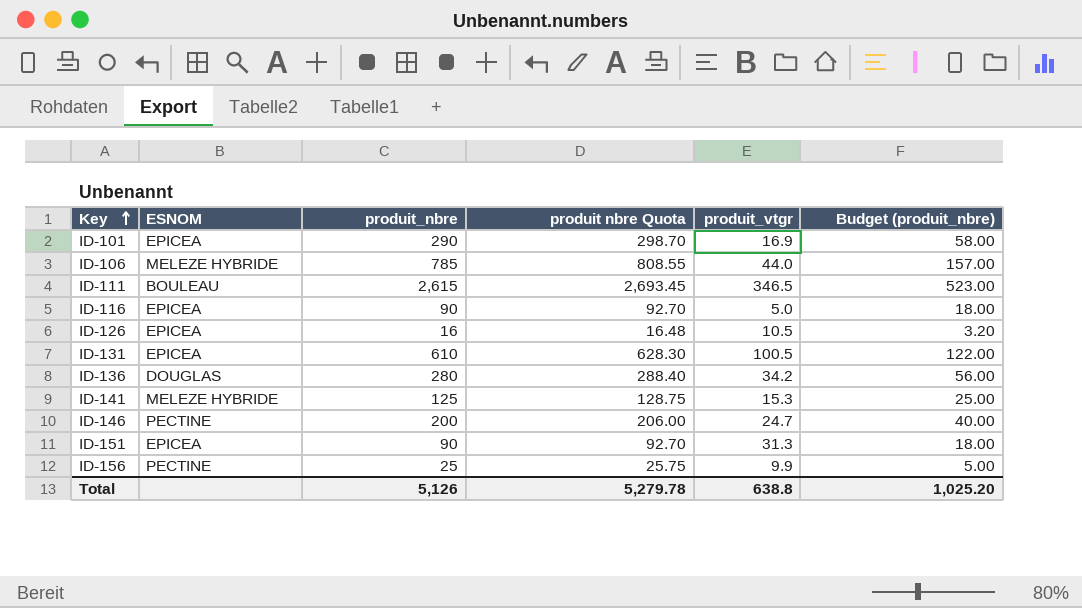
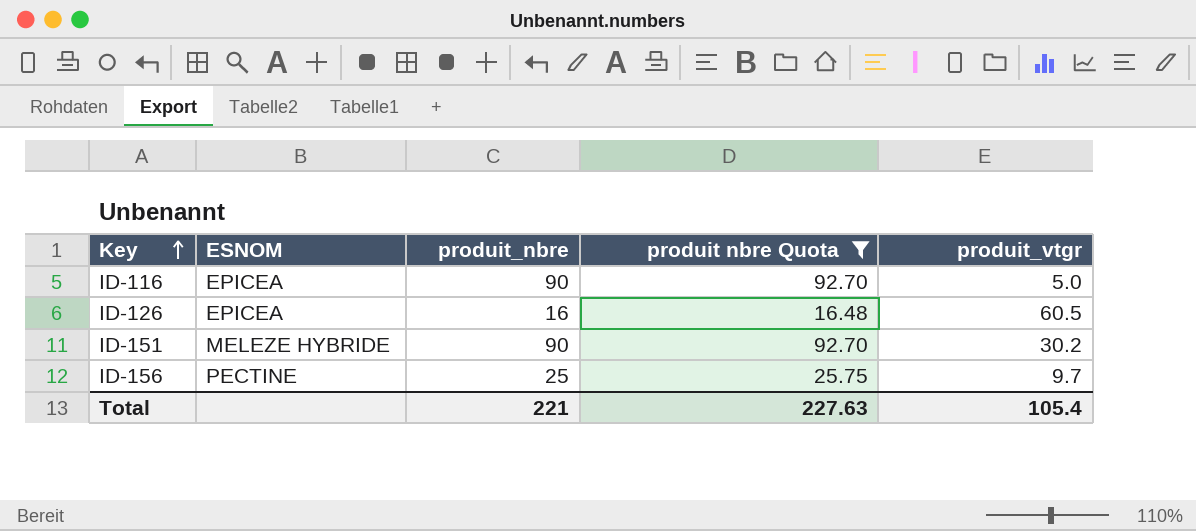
filter: none -> produit nbre Quota <= 92.70
column Budget (produit_nbre) | formula: [produit_nbre] * 0.2 -> none
ID-126 | produit_vtgr: 10.5 -> 60.5
ID-151 | ESNOM: EPICEA -> MELEZE HYBRIDE
ID-151 | produit_vtgr: 31.3 -> 30.2
ID-156 | produit_vtgr: 9.9 -> 9.7
Total | produit_nbre: 5,126 -> 221
Total | produit nbre Quota: 5,279.78 -> 227.63
Total | produit_vtgr: 638.8 -> 105.4

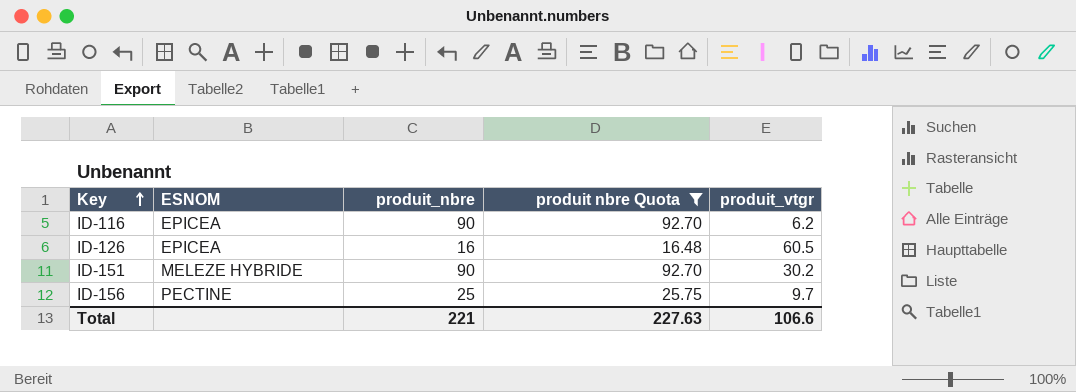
ID-116 | produit_vtgr: 5.0 -> 6.2
Total | produit_vtgr: 105.4 -> 106.6

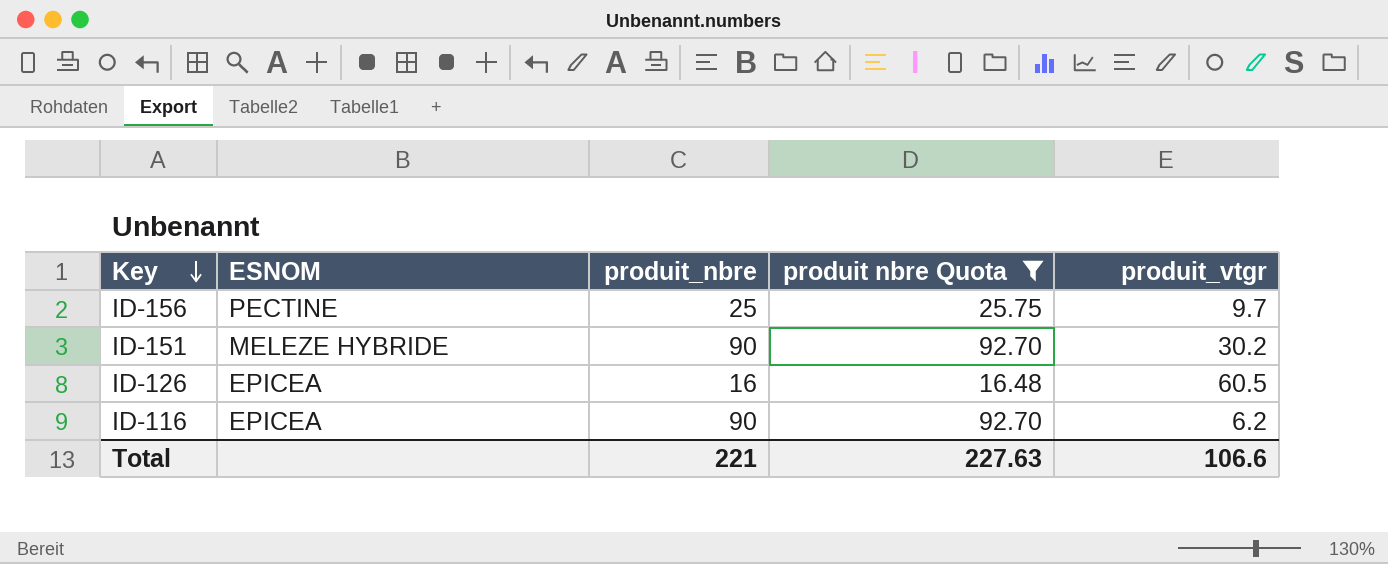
row order: Key ascending -> Key descending

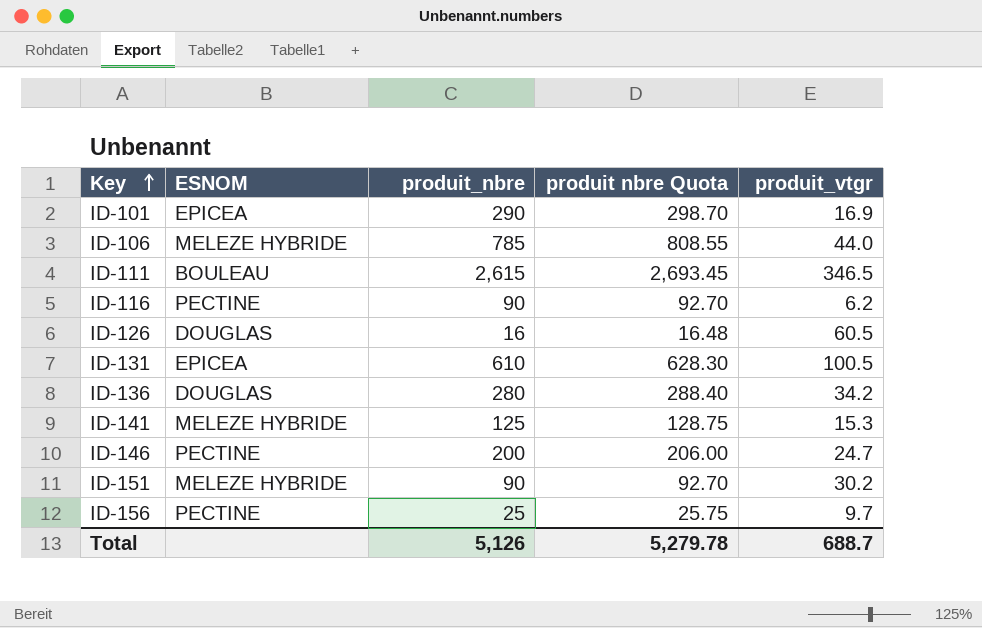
filter: produit nbre Quota <= 92.70 -> none
row order: Key descending -> Key ascending
ID-116 | ESNOM: EPICEA -> PECTINE
ID-126 | ESNOM: EPICEA -> DOUGLAS
Total | produit_nbre: 221 -> 5,126
Total | produit nbre Quota: 227.63 -> 5,279.78
Total | produit_vtgr: 106.6 -> 688.7

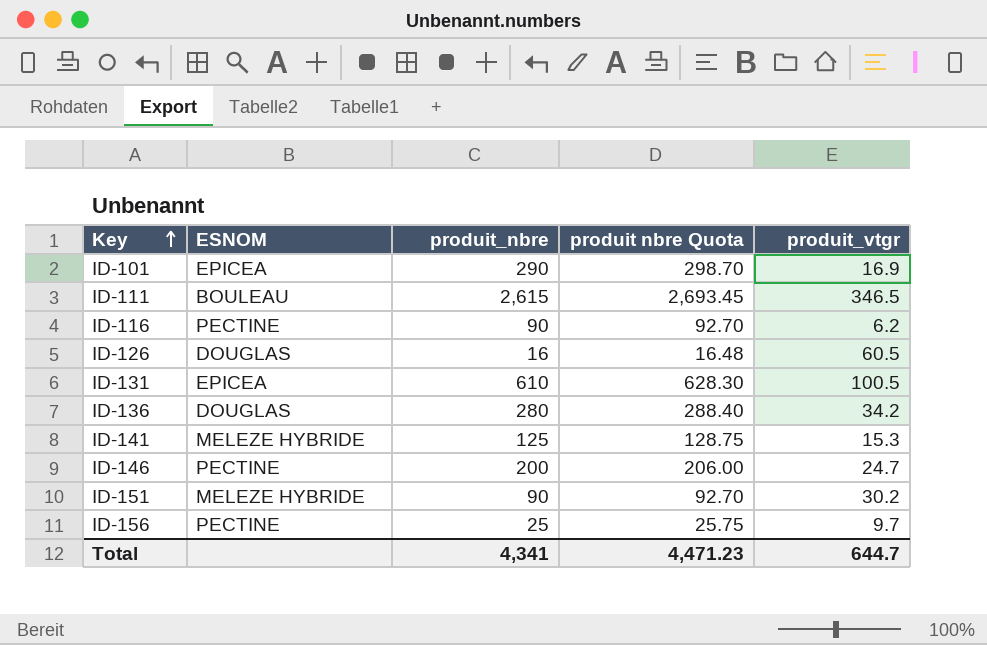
row ID-106: MELEZE HYBRIDE | 785 | 808.55 | 44.0 -> none
Total | produit_nbre: 5,126 -> 4,341
Total | produit nbre Quota: 5,279.78 -> 4,471.23
Total | produit_vtgr: 688.7 -> 644.7

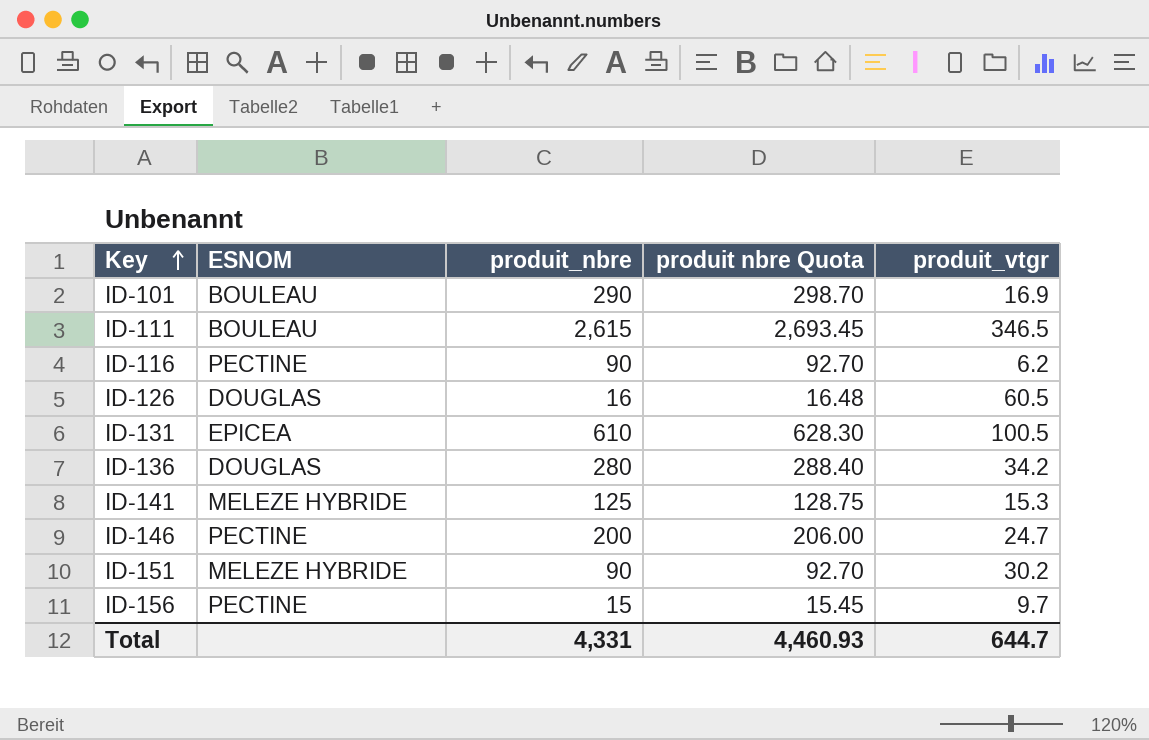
ID-101 | ESNOM: EPICEA -> BOULEAU
ID-156 | produit_nbre: 25 -> 15
ID-156 | produit nbre Quota: 25.75 -> 15.45
Total | produit_nbre: 4,341 -> 4,331
Total | produit nbre Quota: 4,471.23 -> 4,460.93

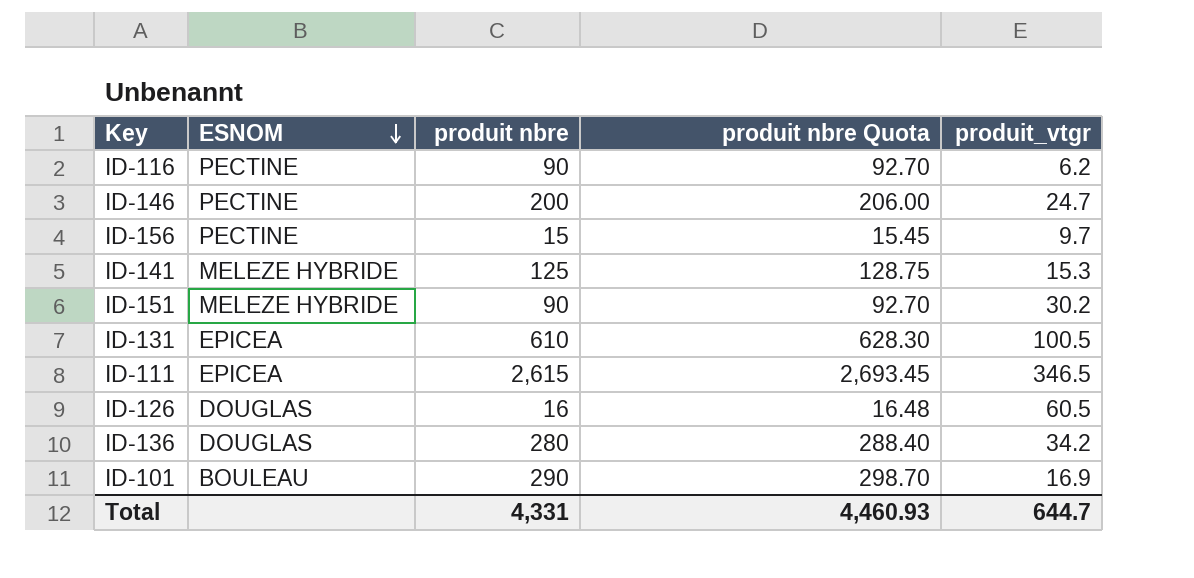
row order: Key ascending -> ESNOM descending
column name: produit_nbre -> produit nbre
ID-111 | ESNOM: BOULEAU -> EPICEA

